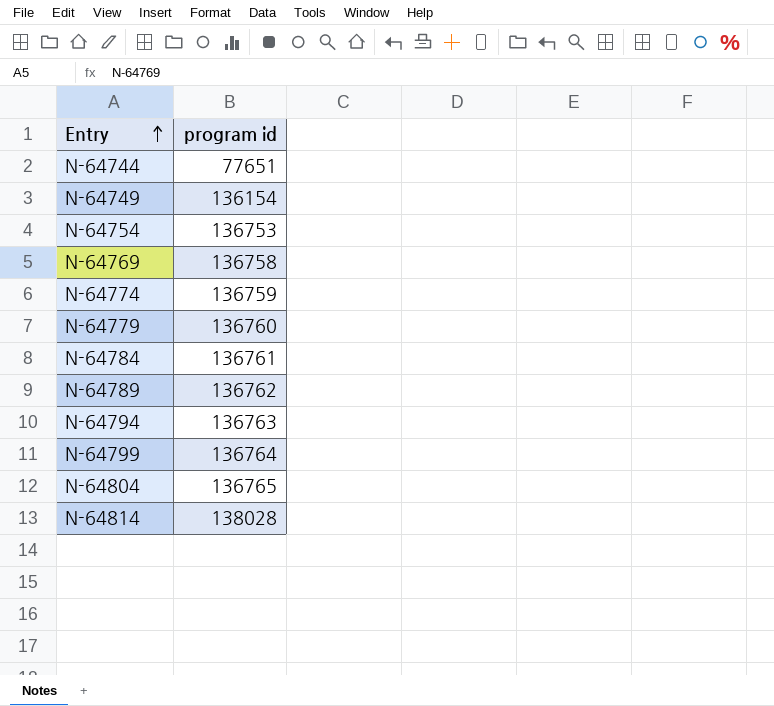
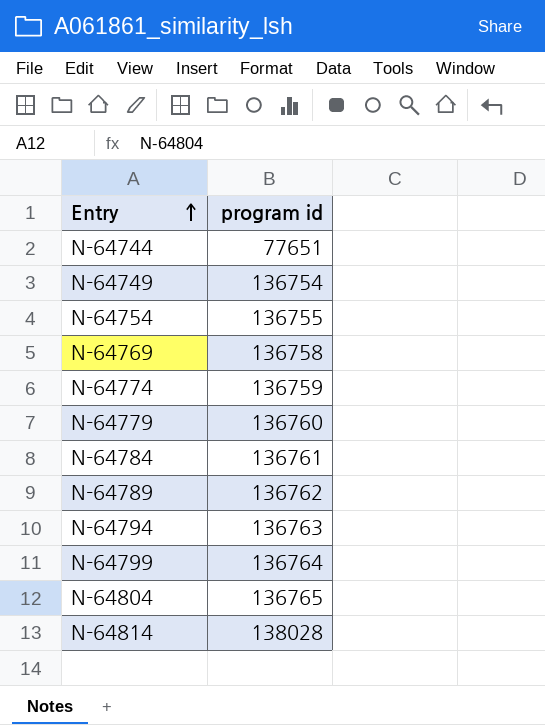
N-64749 | program id: 136154 -> 136754
N-64754 | program id: 136753 -> 136755

